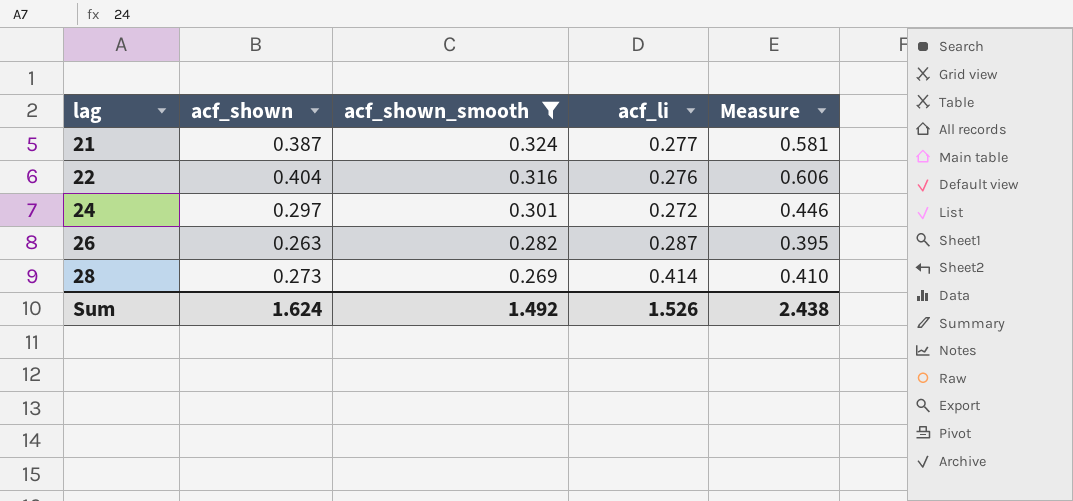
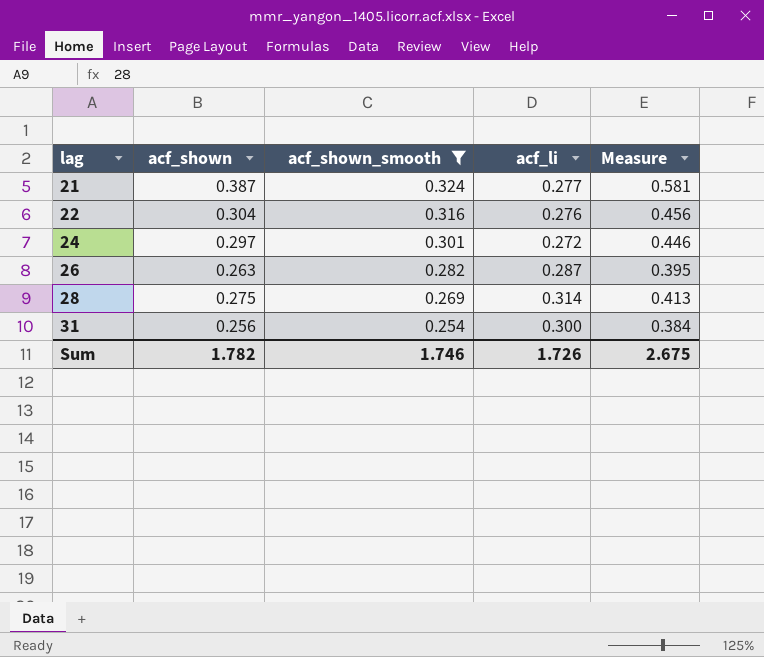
22 | acf_shown: 0.404 -> 0.304
22 | Measure: 0.606 -> 0.456
28 | acf_shown: 0.273 -> 0.275
28 | acf_li: 0.414 -> 0.314
28 | Measure: 0.410 -> 0.413
row 31: none -> 0.256 | 0.254 | 0.300 | 0.384
Sum | acf_shown: 1.624 -> 1.782
Sum | acf_shown_smooth: 1.492 -> 1.746
Sum | acf_li: 1.526 -> 1.726
Sum | Measure: 2.438 -> 2.675

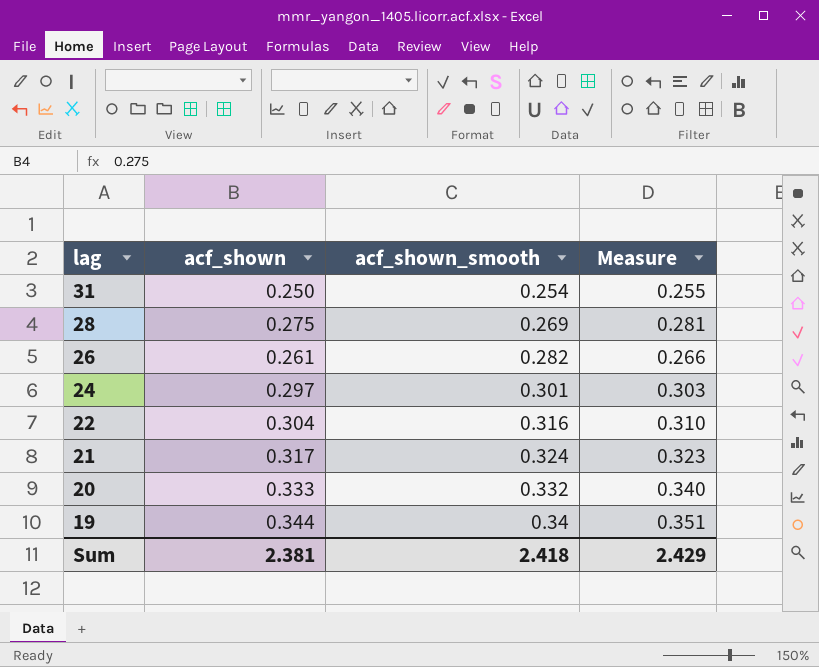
filter: acf_shown_smooth <= 0.324 -> none
row order: lag ascending -> lag descending
column acf_li | position: 4 -> none
column Measure | formula: [acf_shown] * 1.5 -> [acf_shown] * 1.02
31 | acf_shown: 0.256 -> 0.250
26 | acf_shown: 0.263 -> 0.261
21 | acf_shown: 0.387 -> 0.317
Sum | acf_shown: 1.782 -> 2.381
Sum | acf_shown_smooth: 1.746 -> 2.418
Sum | Measure: 2.675 -> 2.429

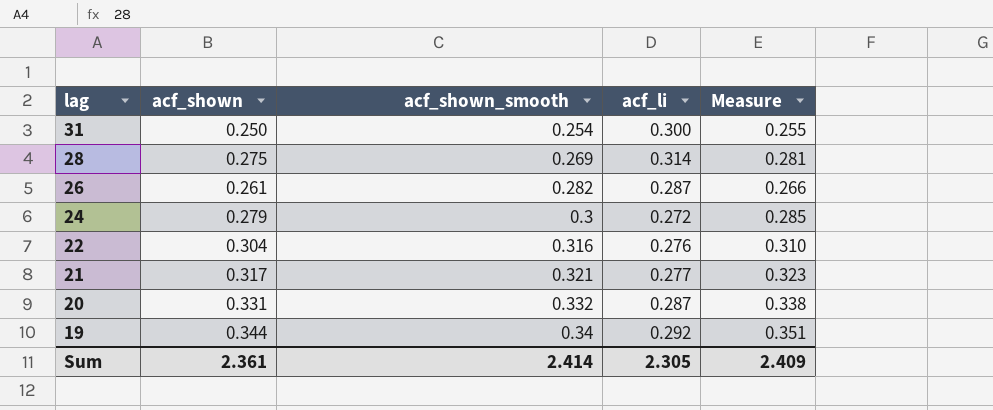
column acf_li | position: none -> 4
24 | acf_shown: 0.297 -> 0.279
24 | acf_shown_smooth: 0.301 -> 0.3
24 | Measure: 0.303 -> 0.285
21 | acf_shown_smooth: 0.324 -> 0.321
20 | acf_shown: 0.333 -> 0.331
20 | Measure: 0.340 -> 0.338
Sum | acf_shown: 2.381 -> 2.361
Sum | acf_shown_smooth: 2.418 -> 2.414
Sum | Measure: 2.429 -> 2.409

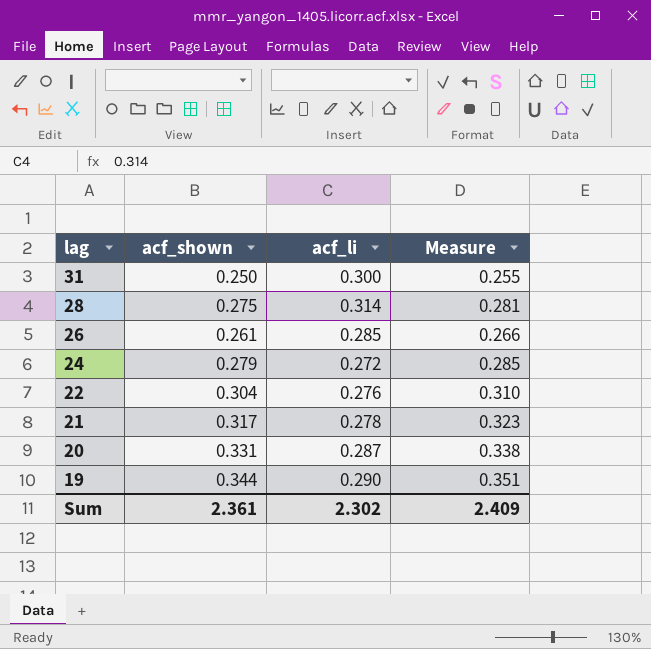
column acf_shown_smooth | position: 3 -> none
26 | acf_li: 0.287 -> 0.285
21 | acf_li: 0.277 -> 0.278
19 | acf_li: 0.292 -> 0.290
Sum | acf_li: 2.305 -> 2.302

